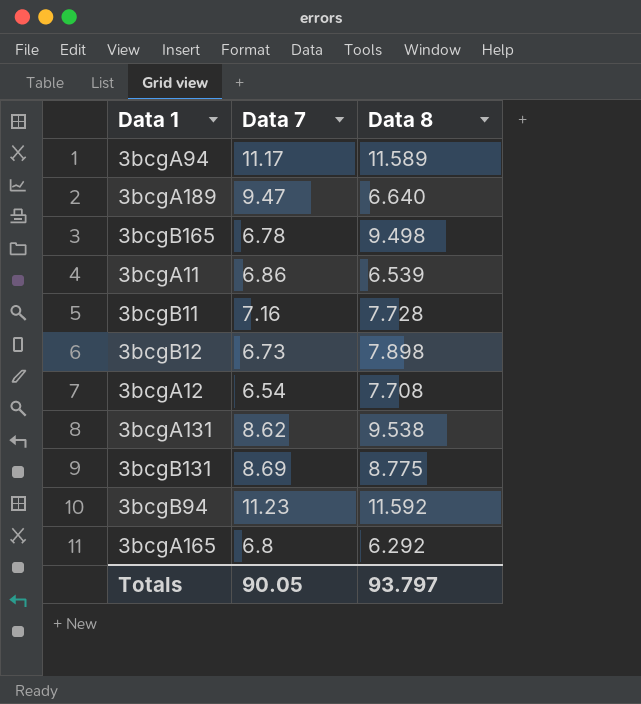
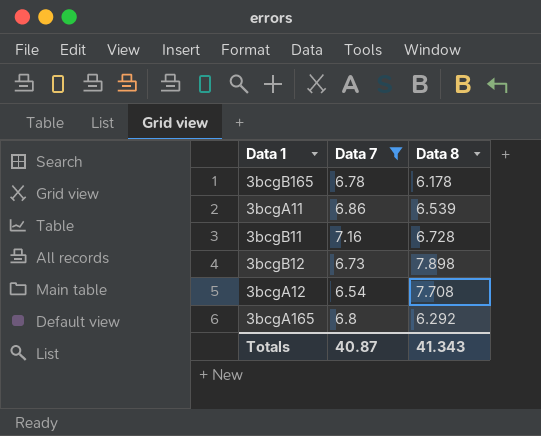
filter: none -> Data 7 <= 7.16
3bcgB165 | Data 8: 9.498 -> 6.178
3bcgB11 | Data 8: 7.728 -> 6.728
Totals | Data 7: 90.05 -> 40.87
Totals | Data 8: 93.797 -> 41.343

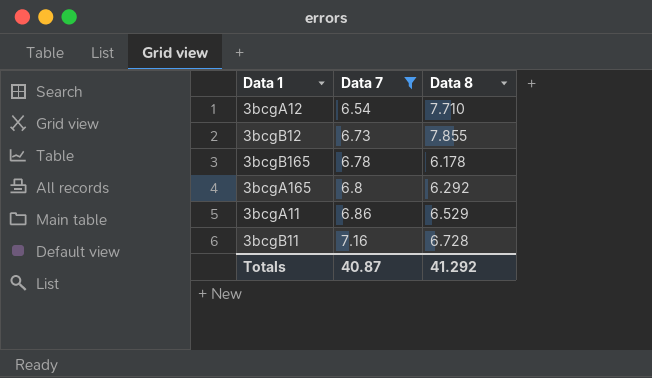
row order: none -> Data 7 ascending
3bcgA12 | Data 8: 7.708 -> 7.710
3bcgB12 | Data 8: 7.898 -> 7.855
3bcgA11 | Data 8: 6.539 -> 6.529
Totals | Data 8: 41.343 -> 41.292

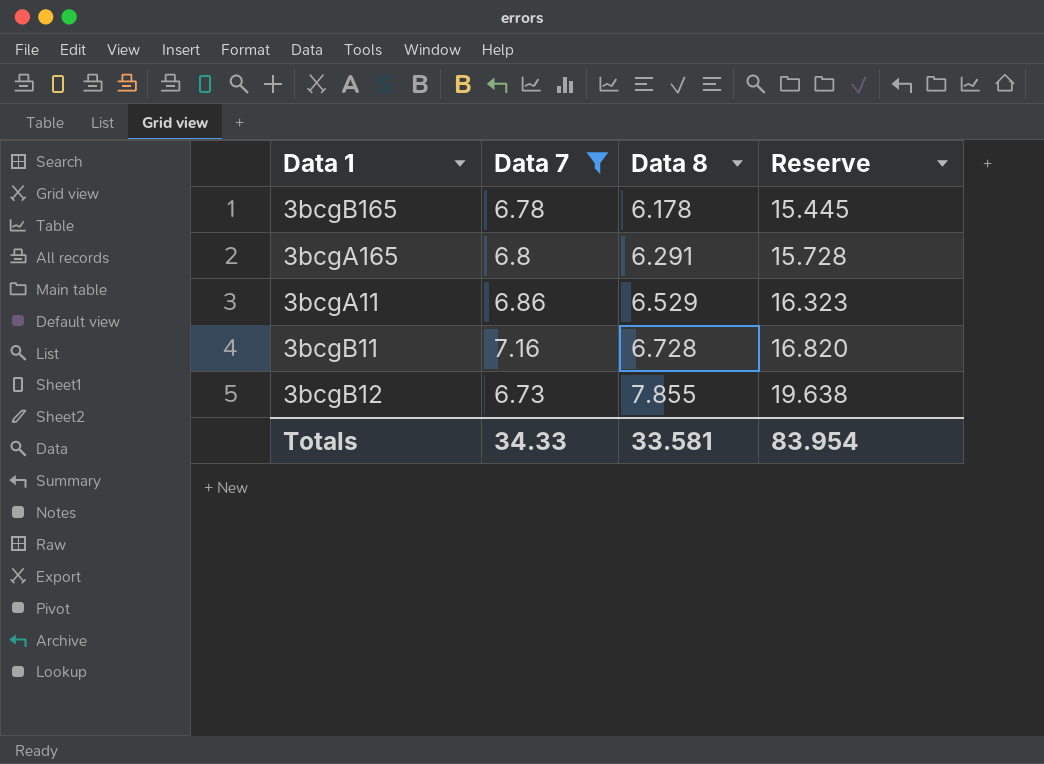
row order: Data 7 ascending -> Data 8 ascending
column Reserve | formula: none -> [Data 8] * 2.5
row 3bcgA12: 6.54 | 7.710 -> none
3bcgA165 | Data 8: 6.292 -> 6.291
Totals | Data 7: 40.87 -> 34.33
Totals | Data 8: 41.292 -> 33.581

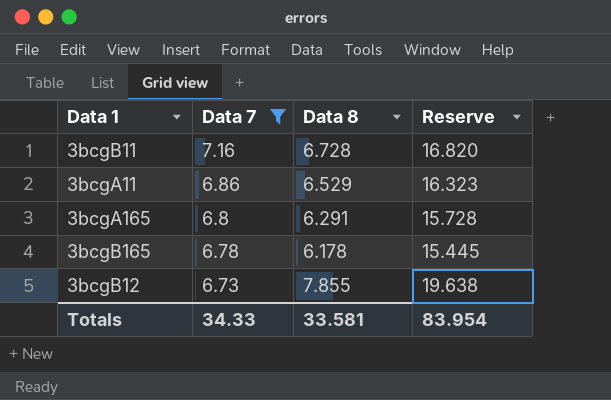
row order: Data 8 ascending -> Data 7 descending

